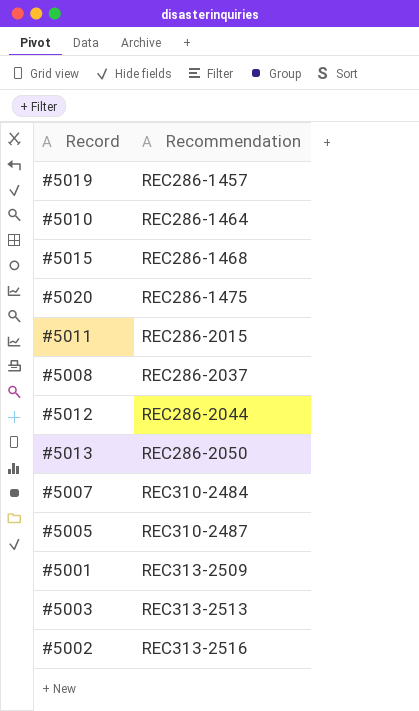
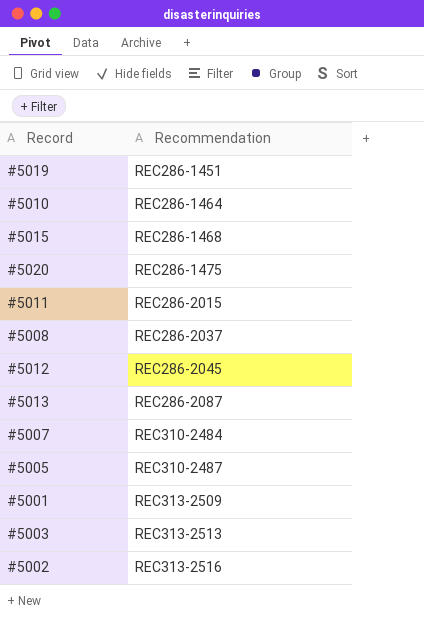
#5019 | Recommendation: REC286-1457 -> REC286-1451
#5012 | Recommendation: REC286-2044 -> REC286-2045
#5013 | Recommendation: REC286-2050 -> REC286-2087

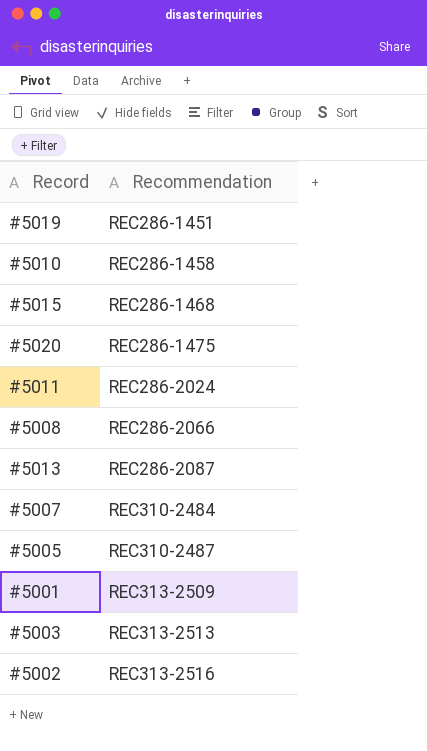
row #5012: REC286-2045 -> none
#5010 | Recommendation: REC286-1464 -> REC286-1458
#5011 | Recommendation: REC286-2015 -> REC286-2024
#5008 | Recommendation: REC286-2037 -> REC286-2066

